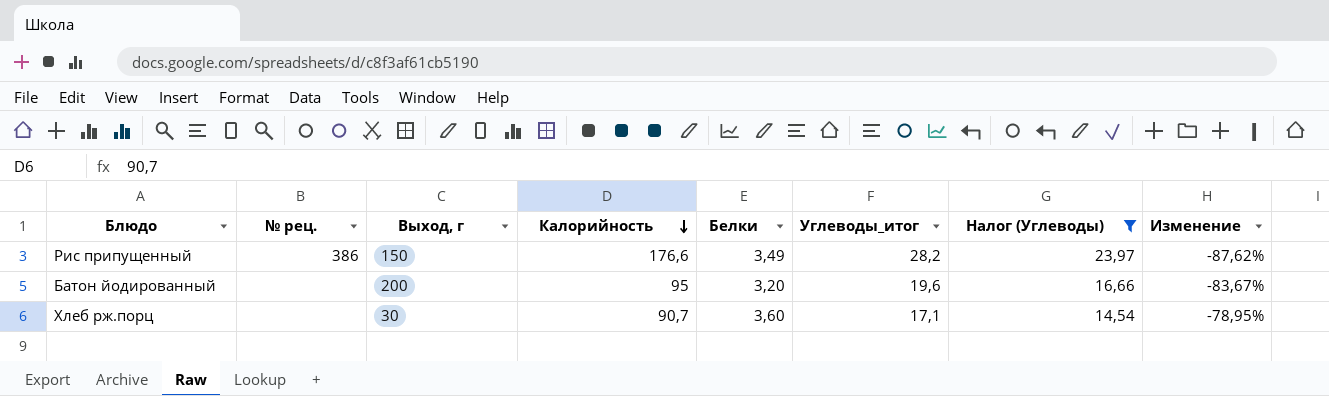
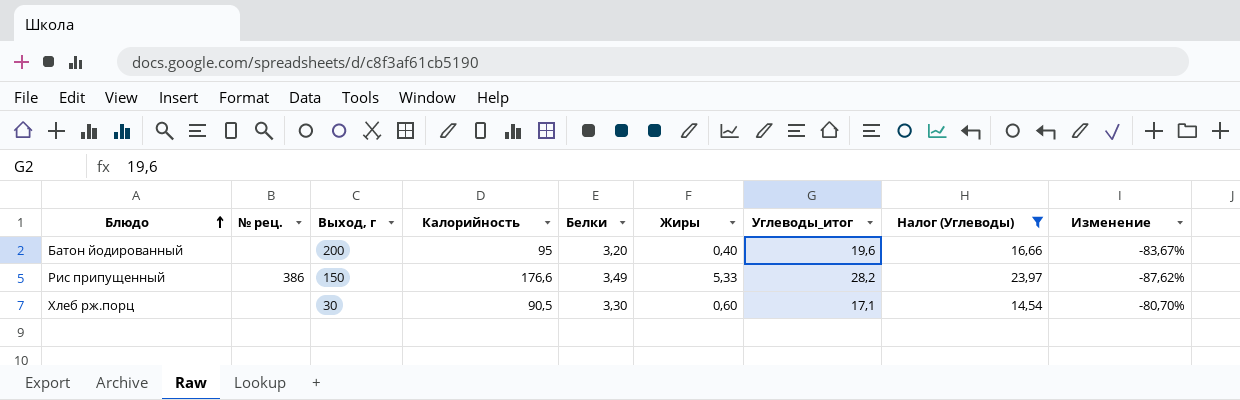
row order: Калорийность descending -> Блюдо ascending
column Жиры | position: none -> 6
Хлеб рж.порц | Калорийность: 90,7 -> 90,5
Хлеб рж.порц | Белки: 3,60 -> 3,30
Хлеб рж.порц | Изменение: -78,95% -> -80,70%

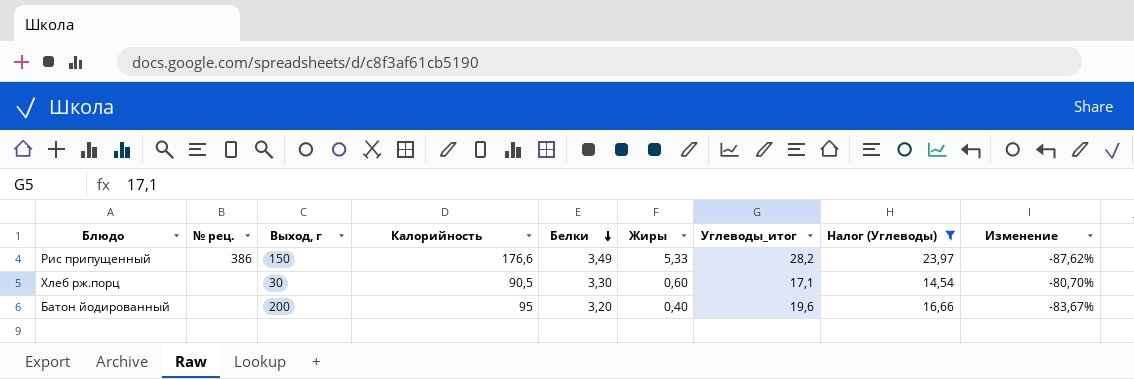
row order: Блюдо ascending -> Белки descending

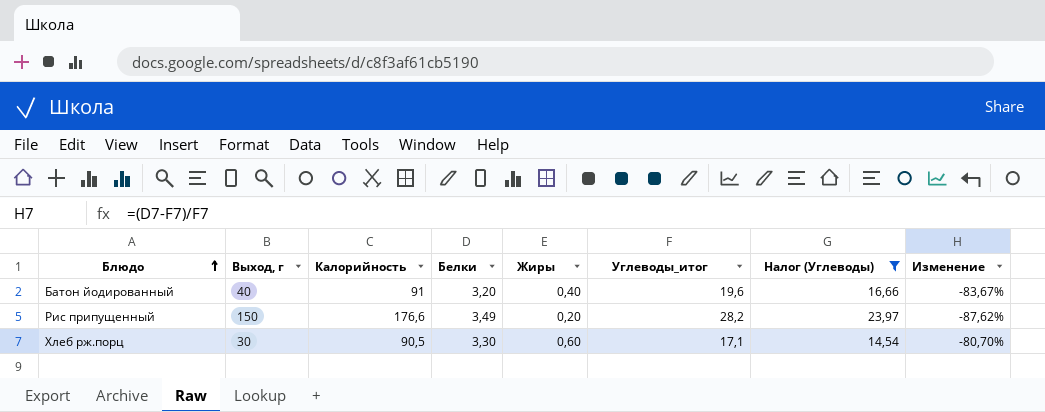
row order: Белки descending -> Блюдо ascending
column № рец. | position: 2 -> none
Батон йодированный | Выход, г: 200 -> 40
Батон йодированный | Калорийность: 95 -> 91
Рис припущенный | Жиры: 5,33 -> 0,20

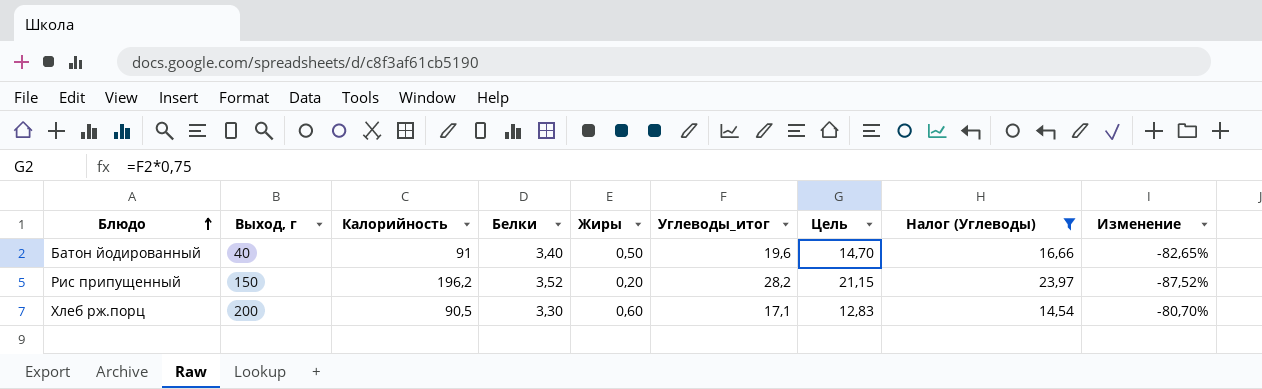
column Цель | formula: none -> [Углеводы_итог] * 0,75
Батон йодированный | Белки: 3,20 -> 3,40
Батон йодированный | Жиры: 0,40 -> 0,50
Батон йодированный | Изменение: -83,67% -> -82,65%
Рис припущенный | Калорийность: 176,6 -> 196,2
Рис припущенный | Белки: 3,49 -> 3,52
Рис припущенный | Изменение: -87,62% -> -87,52%
Хлеб рж.порц | Выход, г: 30 -> 200

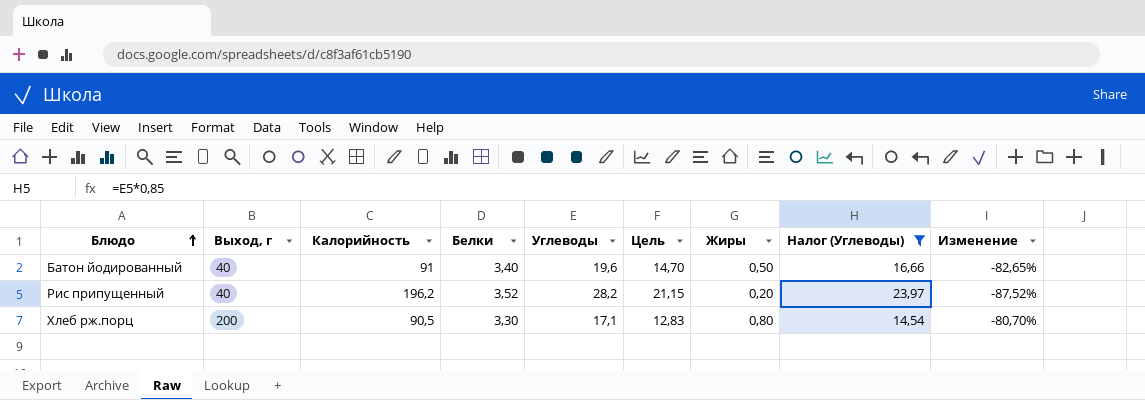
column name: Углеводы_итог -> Углеводы
column Жиры | position: 5 -> 7
Рис припущенный | Выход, г: 150 -> 40
Хлеб рж.порц | Жиры: 0,60 -> 0,80

